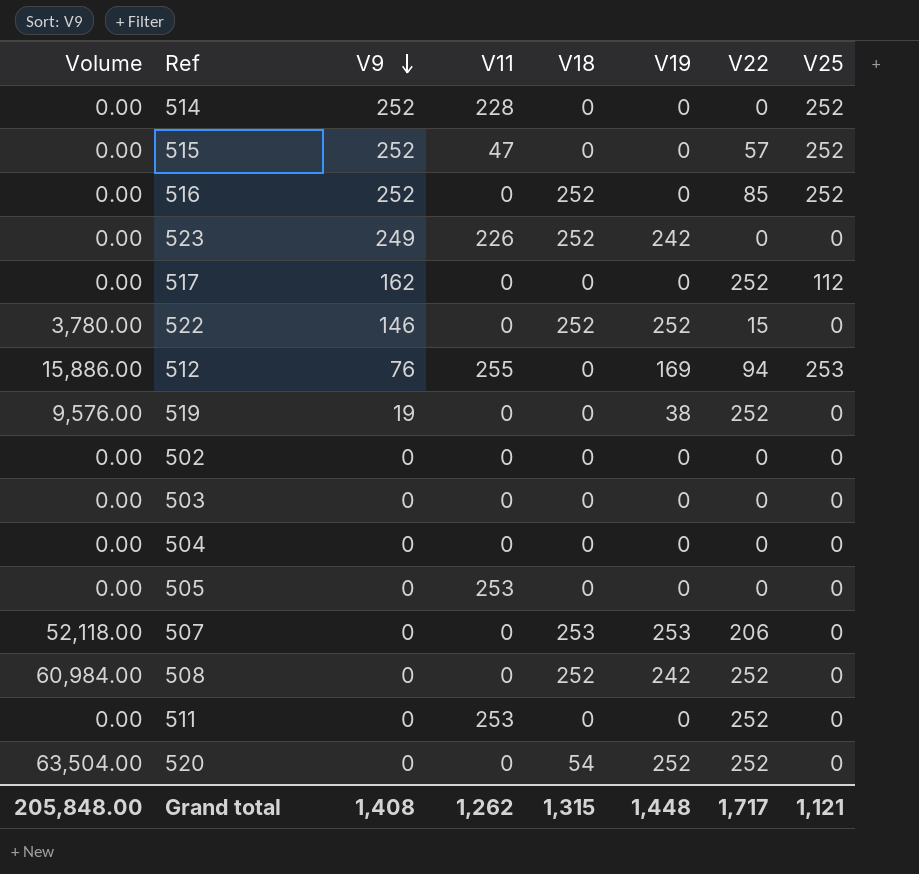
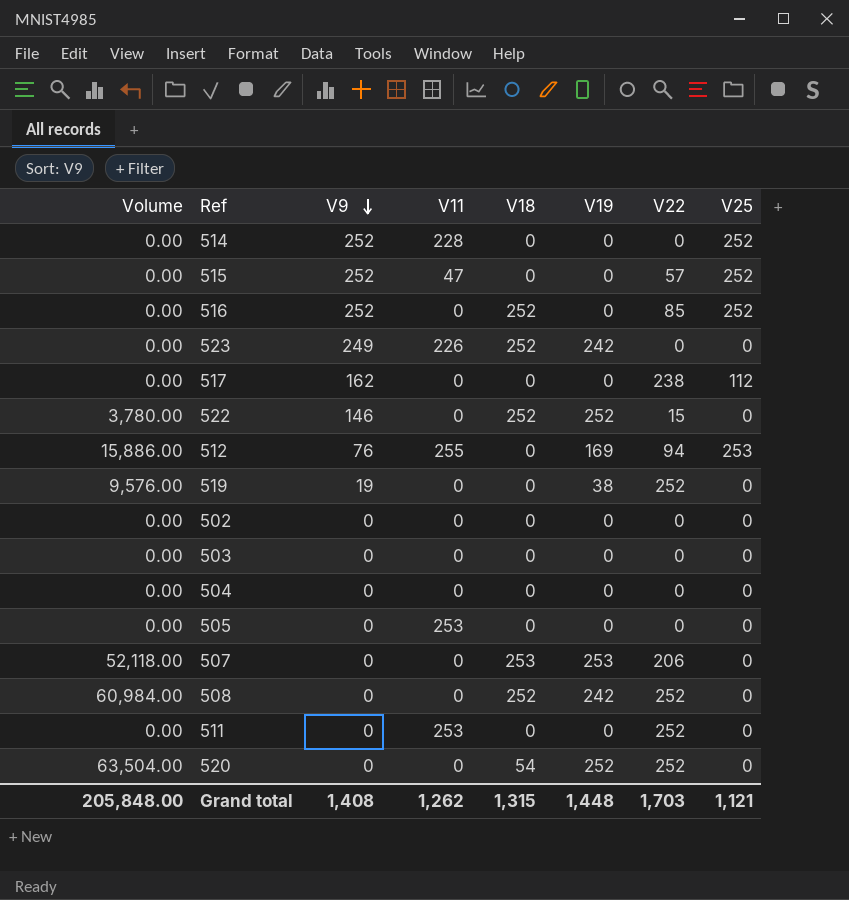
517 | V22: 252 -> 238
Grand total | V22: 1,717 -> 1,703

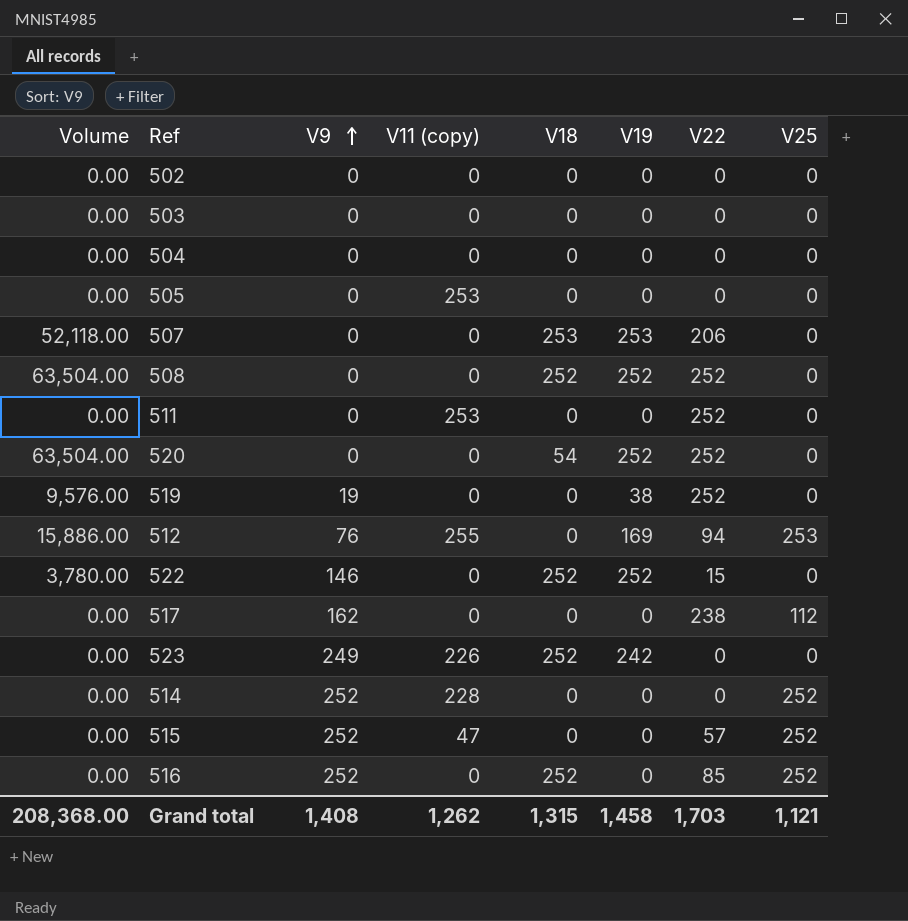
row order: V9 descending -> V9 ascending
column name: V11 -> V11 (copy)
508 | Volume: 60,984.00 -> 63,504.00
508 | V19: 242 -> 252
Grand total | Volume: 205,848.00 -> 208,368.00
Grand total | V19: 1,448 -> 1,458

